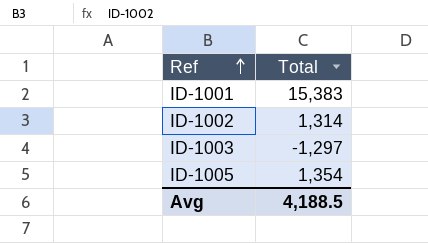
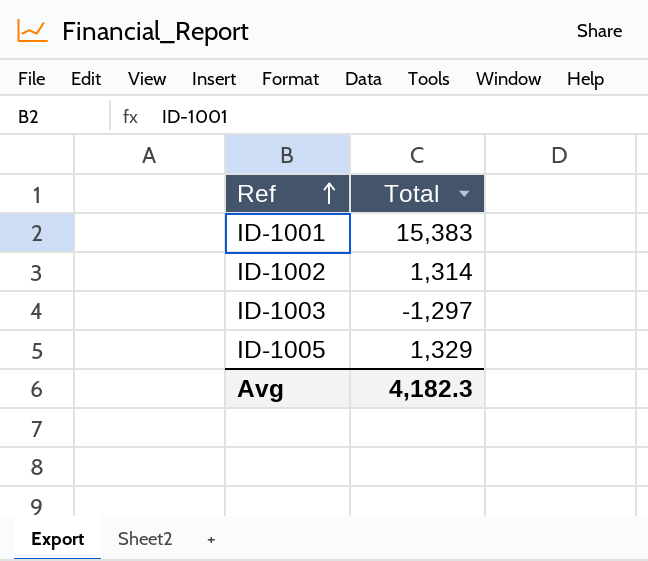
ID-1005 | Total: 1,354 -> 1,329
Avg | Total: 4,188.5 -> 4,182.3

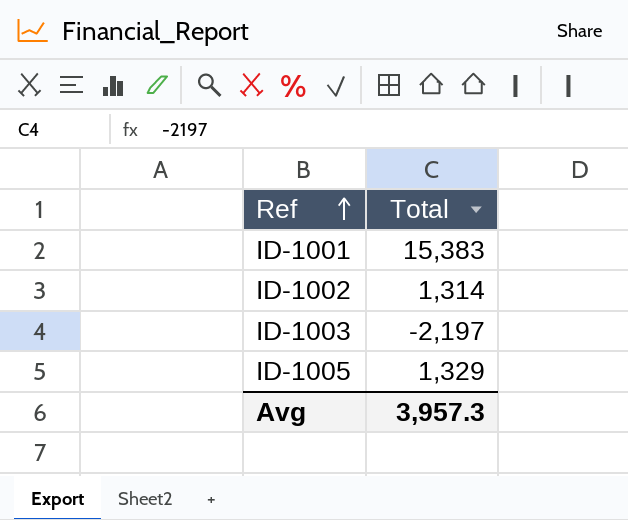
ID-1003 | Total: -1,297 -> -2,197
Avg | Total: 4,182.3 -> 3,957.3

